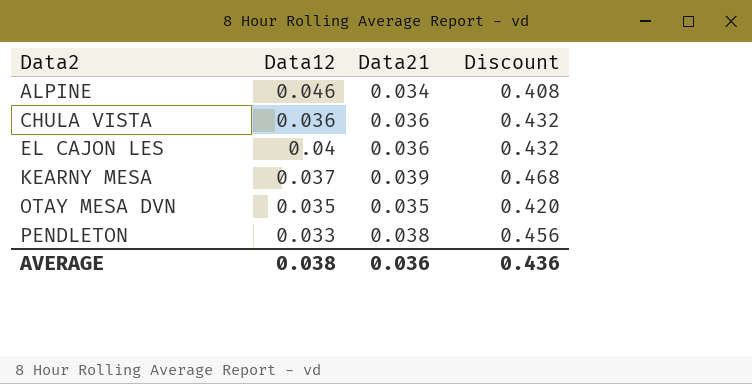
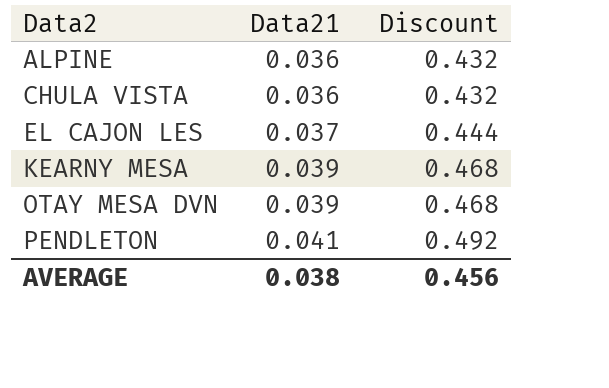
column Data12 | position: 2 -> none
ALPINE | Data21: 0.034 -> 0.036
ALPINE | Discount: 0.408 -> 0.432
EL CAJON LES | Data21: 0.036 -> 0.037
EL CAJON LES | Discount: 0.432 -> 0.444
OTAY MESA DVN | Data21: 0.035 -> 0.039
OTAY MESA DVN | Discount: 0.420 -> 0.468
PENDLETON | Data21: 0.038 -> 0.041
PENDLETON | Discount: 0.456 -> 0.492
AVERAGE | Data21: 0.036 -> 0.038
AVERAGE | Discount: 0.436 -> 0.456

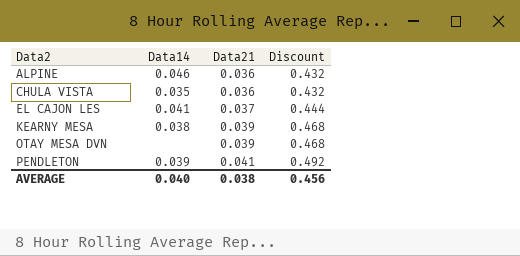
column Data14 | position: none -> 2

